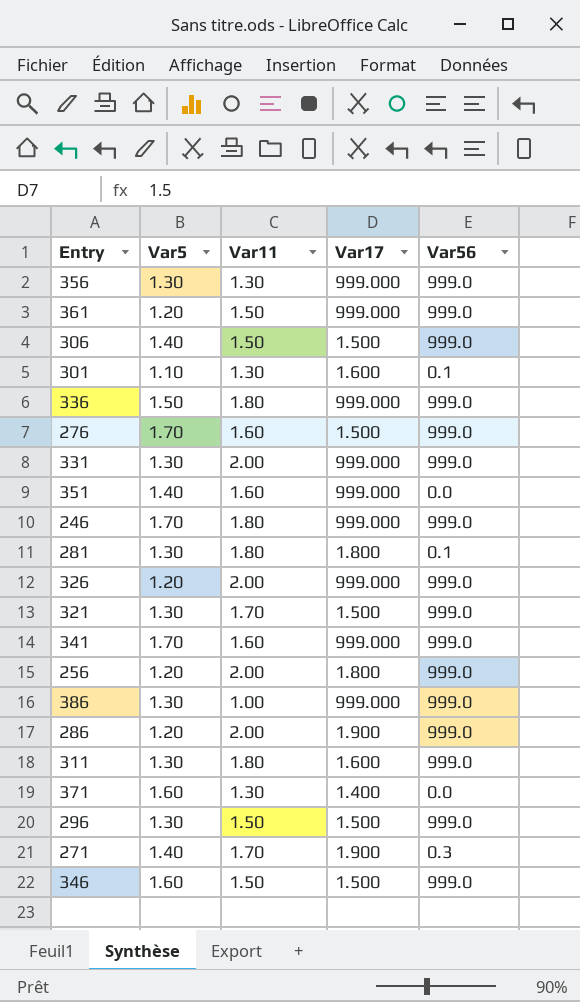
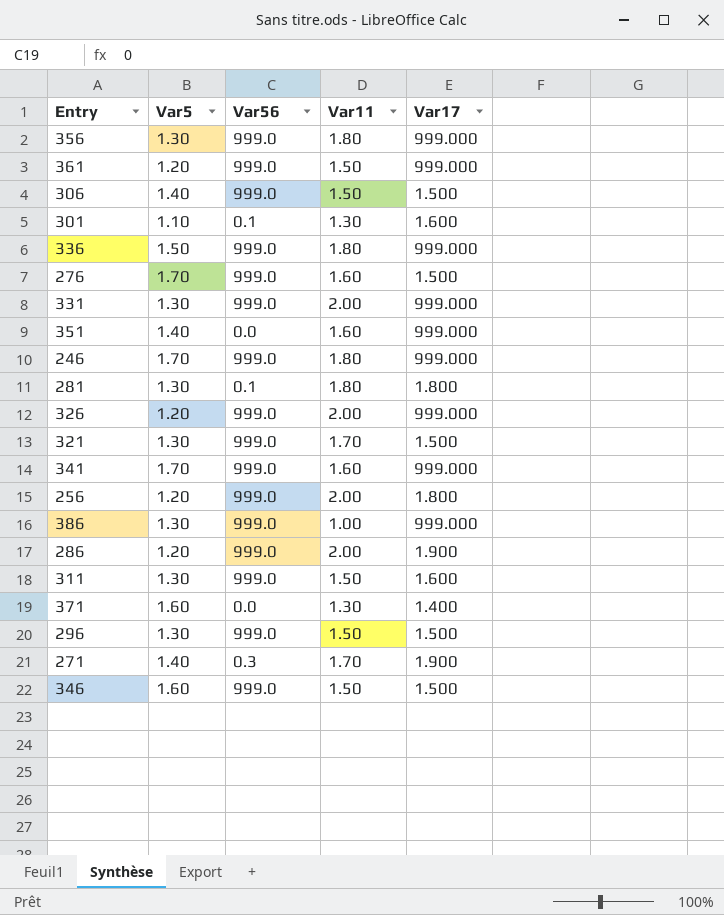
column Var56 | position: 5 -> 3
356 | Var11: 1.30 -> 1.80
311 | Var11: 1.80 -> 1.50

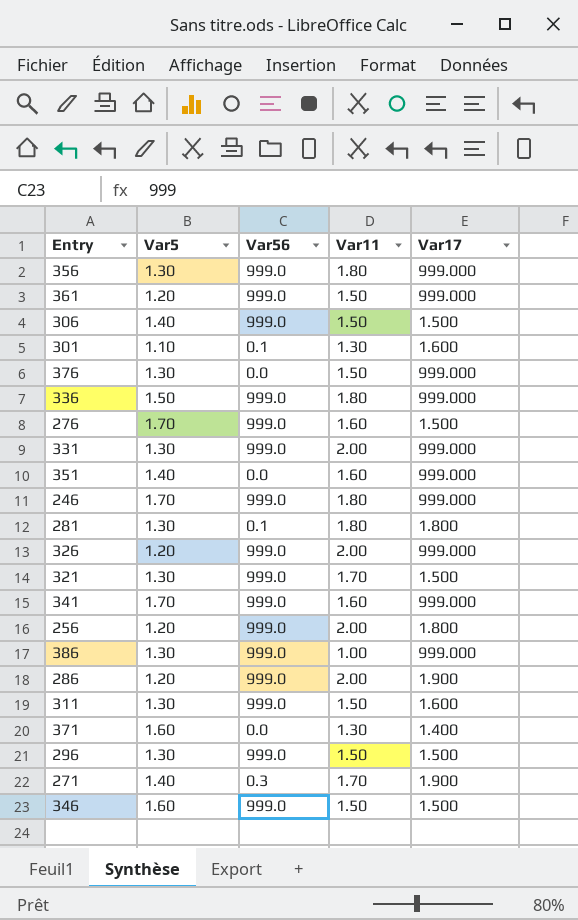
row 376: none -> 1.30 | 0.0 | 1.50 | 999.000

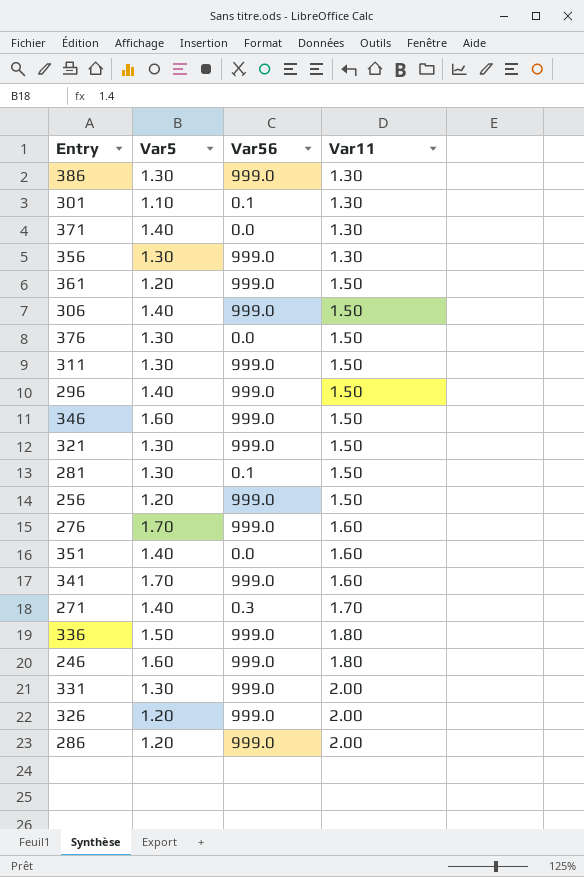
row order: none -> Var11 ascending
column Var17 | position: 5 -> none
386 | Var11: 1.00 -> 1.30
371 | Var5: 1.60 -> 1.40
356 | Var11: 1.80 -> 1.30
296 | Var5: 1.30 -> 1.40
321 | Var11: 1.70 -> 1.50
281 | Var11: 1.80 -> 1.50
256 | Var11: 2.00 -> 1.50
246 | Var5: 1.70 -> 1.60

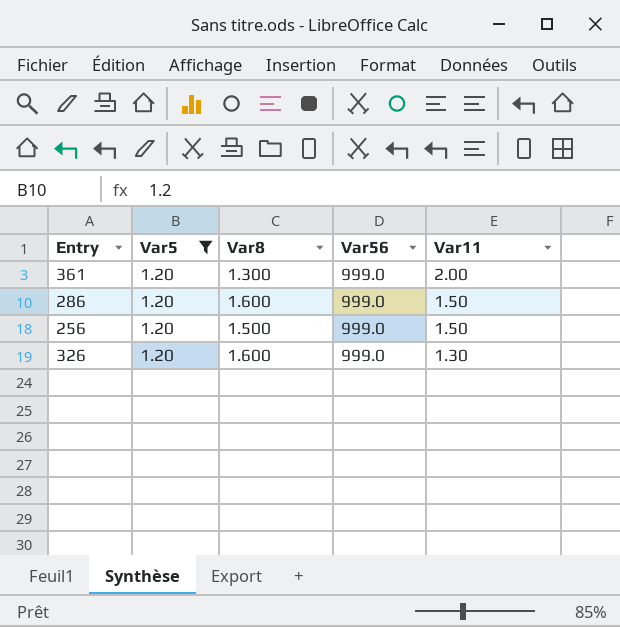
filter: none -> Var5 = 1.20
row order: Var11 ascending -> Var11 descending
column Var8 | position: none -> 3
361 | Var11: 1.50 -> 2.00
286 | Var11: 2.00 -> 1.50
326 | Var11: 2.00 -> 1.30

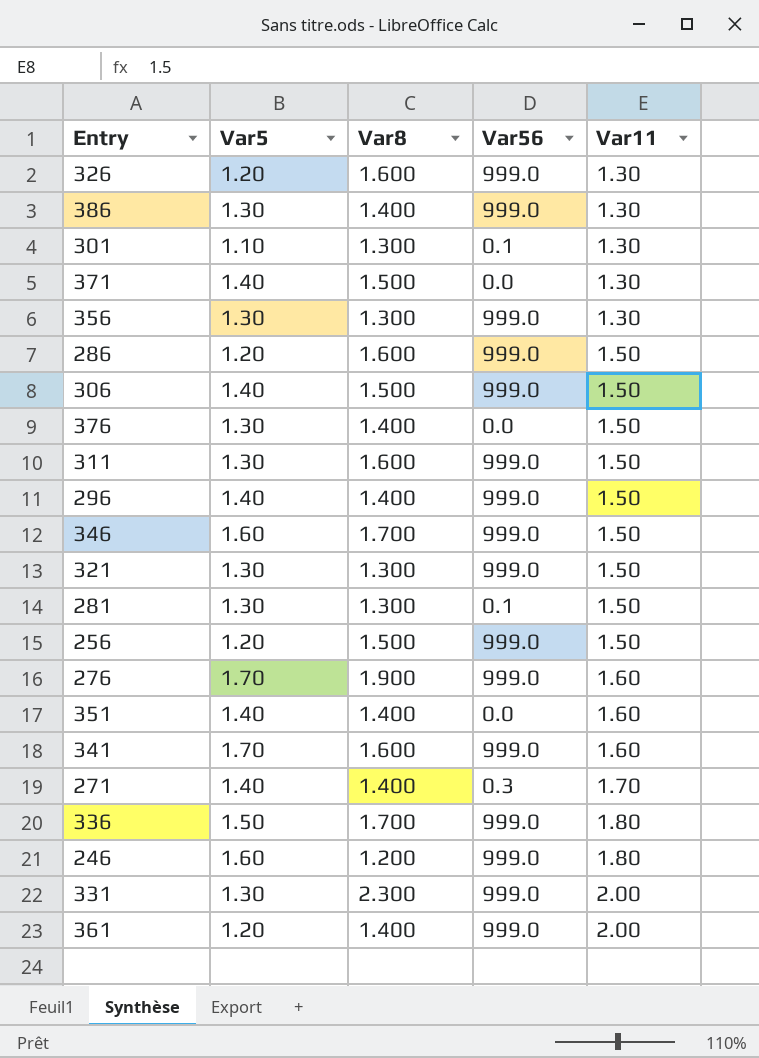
filter: Var5 = 1.20 -> none
row order: Var11 descending -> Var11 ascending
361 | Var8: 1.300 -> 1.400

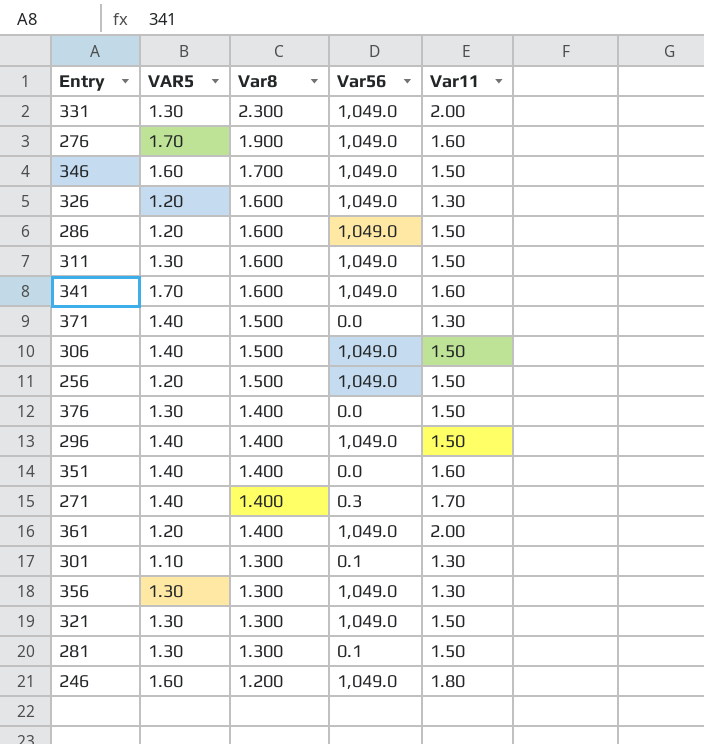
row order: Var11 ascending -> Var8 descending
column name: Var5 -> VAR5
row 386: 1.30 | 1.400 | 999.0 | 1.30 -> none
row 336: 1.50 | 1.700 | 999.0 | 1.80 -> none
331 | Var56: 999.0 -> 1,049.0
276 | Var56: 999.0 -> 1,049.0
346 | Var56: 999.0 -> 1,049.0
326 | Var56: 999.0 -> 1,049.0
286 | Var56: 999.0 -> 1,049.0
311 | Var56: 999.0 -> 1,049.0
341 | Var56: 999.0 -> 1,049.0
306 | Var56: 999.0 -> 1,049.0
256 | Var56: 999.0 -> 1,049.0
296 | Var56: 999.0 -> 1,049.0
361 | Var56: 999.0 -> 1,049.0
356 | Var56: 999.0 -> 1,049.0
321 | Var56: 999.0 -> 1,049.0
246 | Var56: 999.0 -> 1,049.0

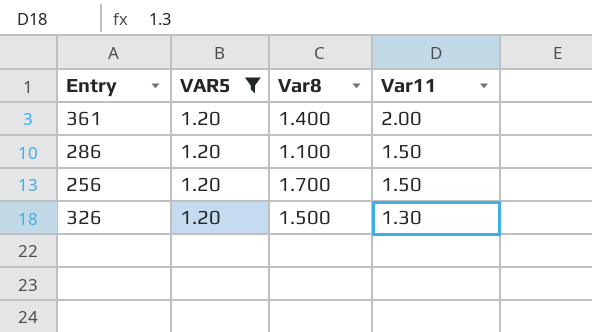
filter: none -> VAR5 = 1.20
row order: Var8 descending -> Var11 descending
column Var56 | position: 4 -> none
286 | Var8: 1.600 -> 1.100
256 | Var8: 1.500 -> 1.700
326 | Var8: 1.600 -> 1.500

